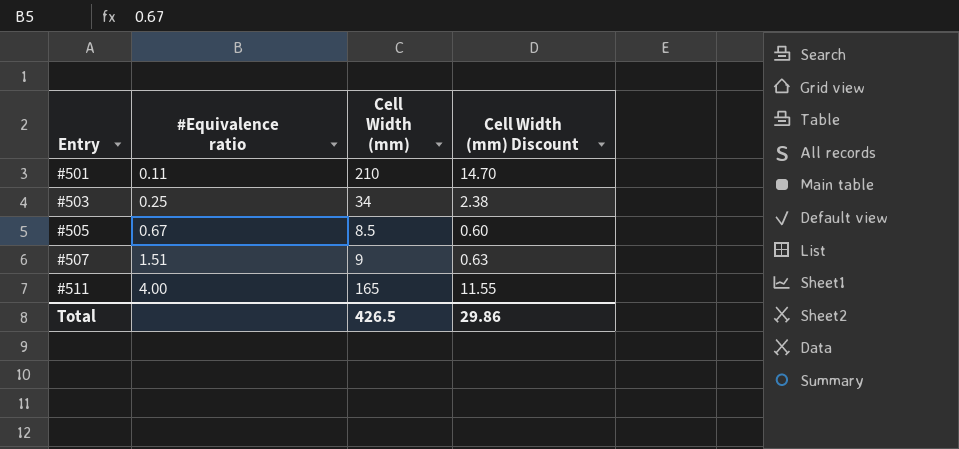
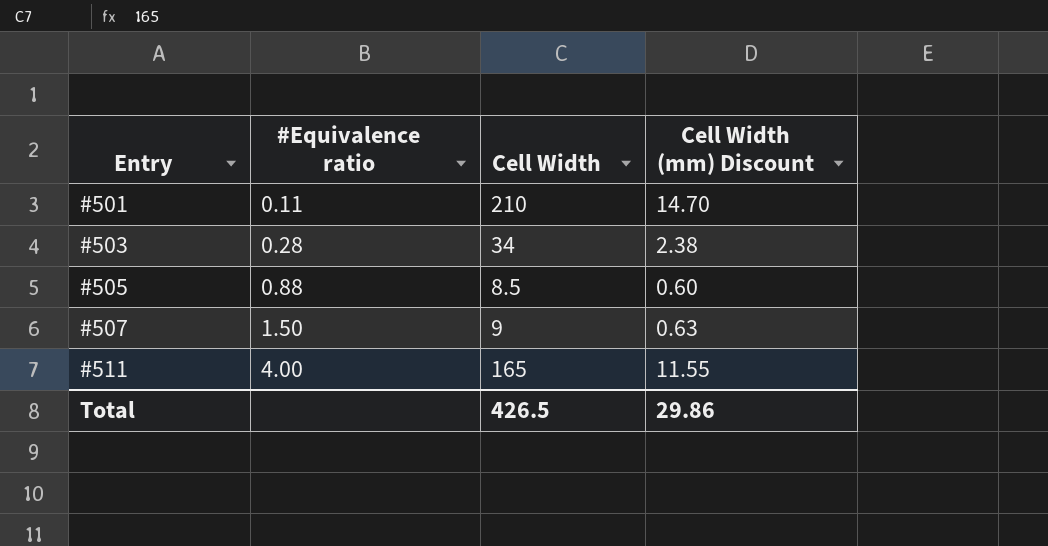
column name: Cell Width (mm) -> Cell Width
#503 | #Equivalence ratio: 0.25 -> 0.28
#505 | #Equivalence ratio: 0.67 -> 0.88
#507 | #Equivalence ratio: 1.51 -> 1.50

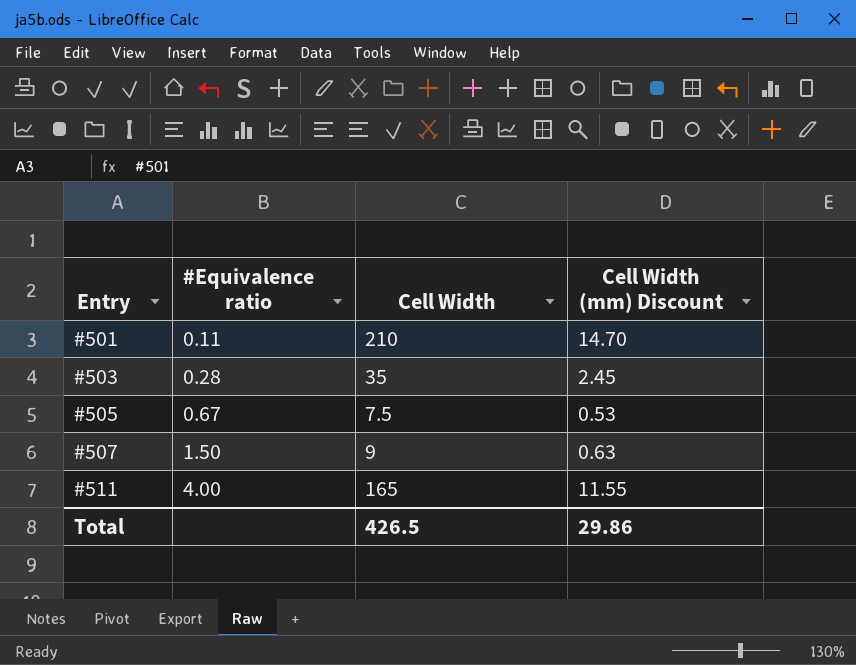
#503 | Cell Width: 34 -> 35
#503 | Cell Width (mm) Discount: 2.38 -> 2.45
#505 | #Equivalence ratio: 0.88 -> 0.67
#505 | Cell Width: 8.5 -> 7.5
#505 | Cell Width (mm) Discount: 0.60 -> 0.53

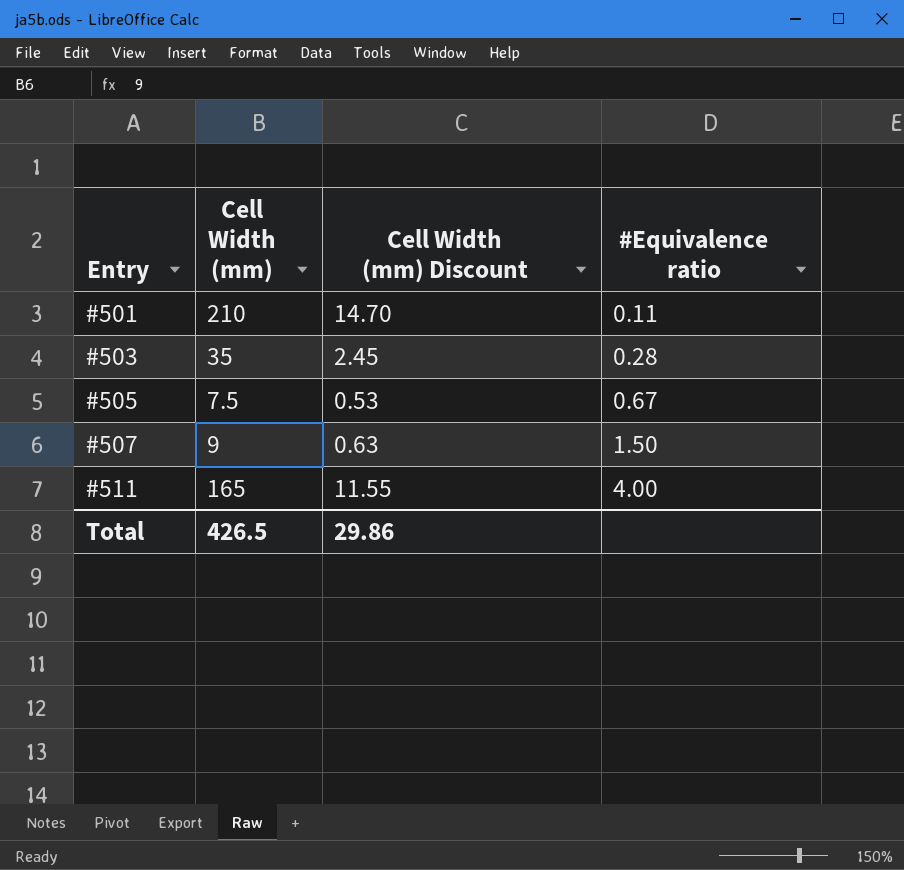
column name: Cell Width -> Cell Width (mm)
column #Equivalence ratio | position: 2 -> 4

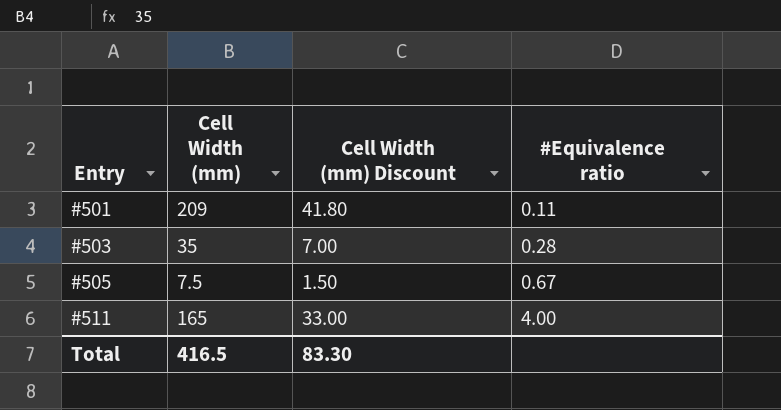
column Cell Width (mm) Discount | formula: [Cell Width (mm)] * 0.07 -> [Cell Width (mm)] * 0.2
row #507: 9 | 0.63 | 1.50 -> none
#501 | Cell Width (mm): 210 -> 209
Total | Cell Width (mm): 426.5 -> 416.5
Total | Cell Width (mm) Discount: 29.86 -> 83.30

